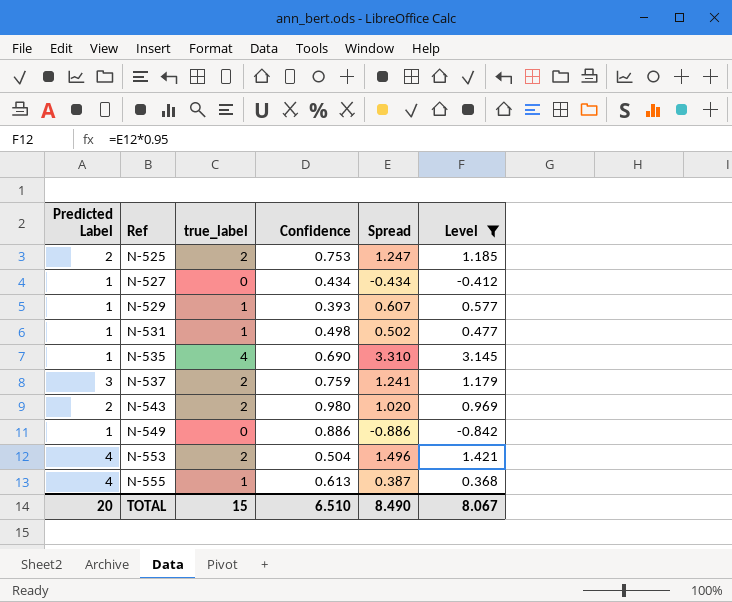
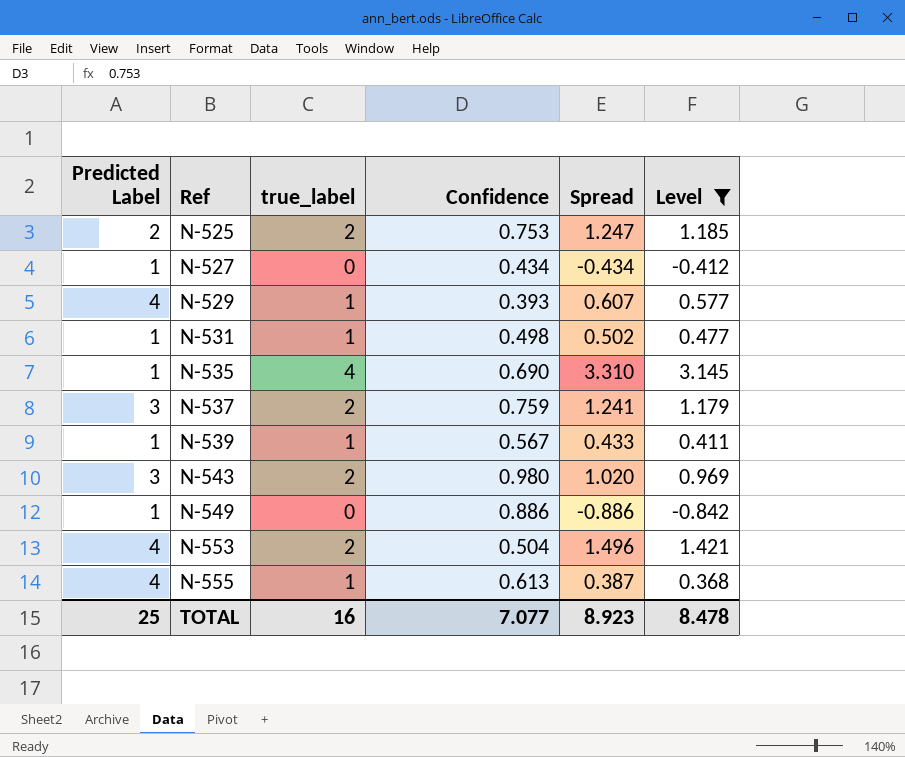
N-529 | Predicted Label: 1 -> 4
row N-539: none -> 1 | 1 | 0.567 | 0.433 | 0.411
N-543 | Predicted Label: 2 -> 3
TOTAL | Predicted Label: 20 -> 25
TOTAL | true_label: 15 -> 16
TOTAL | Confidence: 6.510 -> 7.077
TOTAL | Spread: 8.490 -> 8.923
TOTAL | Level: 8.067 -> 8.478

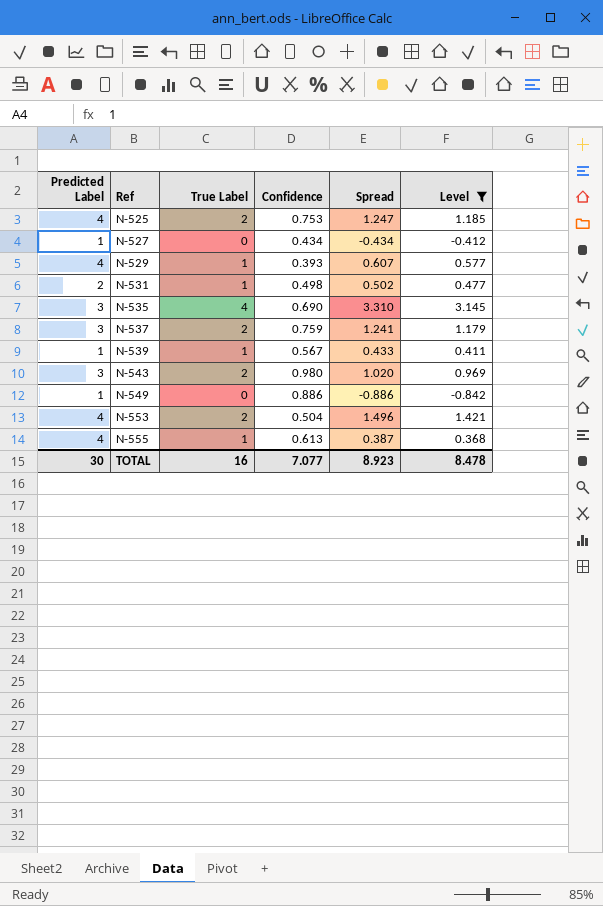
column name: true_label -> True Label
N-525 | Predicted Label: 2 -> 4
N-531 | Predicted Label: 1 -> 2
N-535 | Predicted Label: 1 -> 3
TOTAL | Predicted Label: 25 -> 30

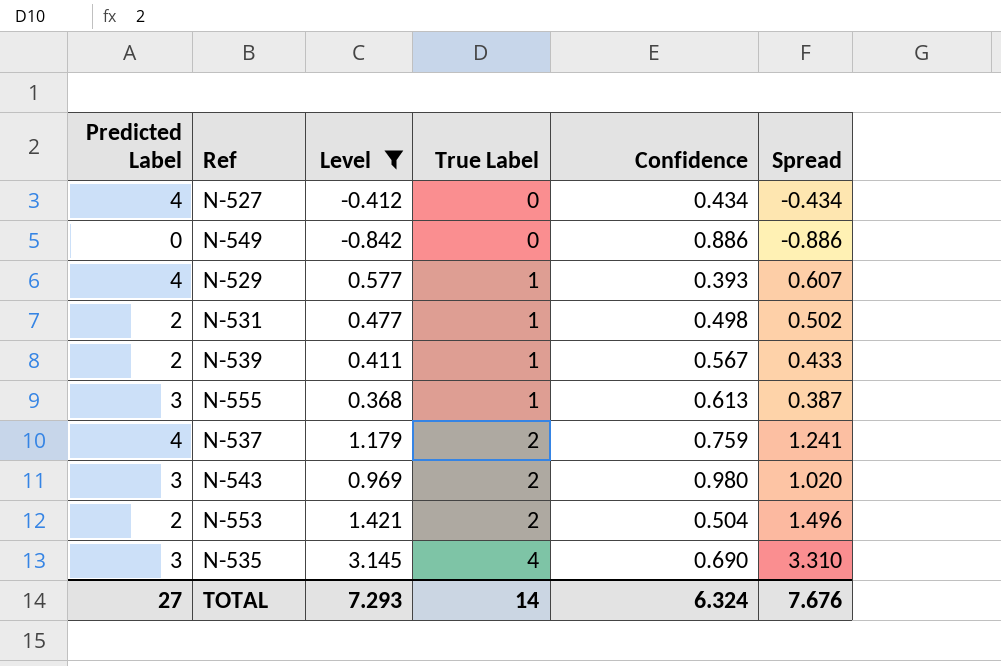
row order: Ref ascending -> True Label ascending
column Level | position: 6 -> 3
row N-525: 4 | 2 | 0.753 | 1.247 | 1.185 -> none
N-527 | Predicted Label: 1 -> 4
N-549 | Predicted Label: 1 -> 0
N-539 | Predicted Label: 1 -> 2
N-555 | Predicted Label: 4 -> 3
N-537 | Predicted Label: 3 -> 4
N-553 | Predicted Label: 4 -> 2
TOTAL | Predicted Label: 30 -> 27
TOTAL | Level: 8.478 -> 7.293
TOTAL | True Label: 16 -> 14
TOTAL | Confidence: 7.077 -> 6.324
TOTAL | Spread: 8.923 -> 7.676

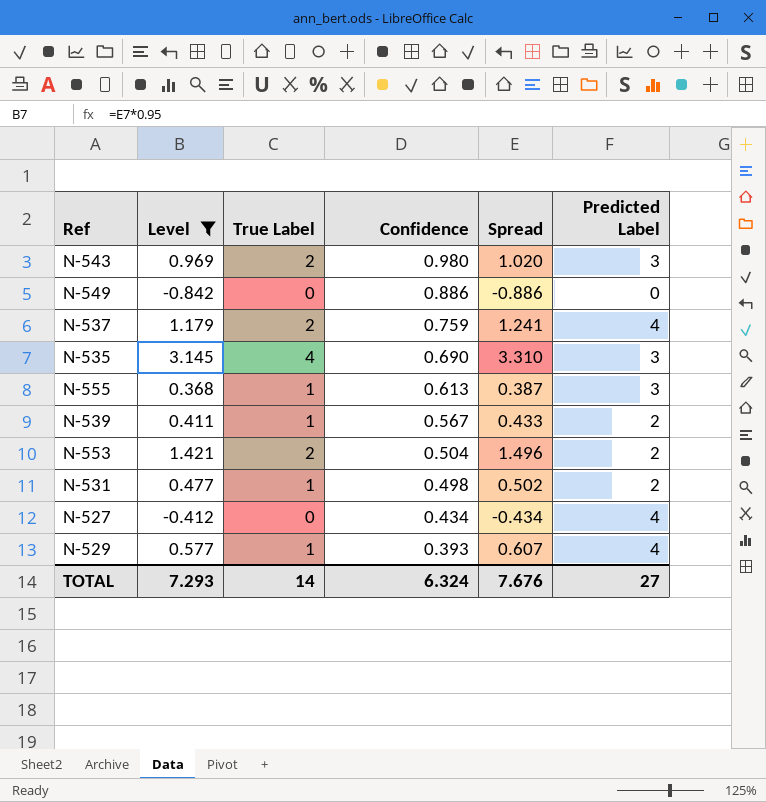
row order: True Label ascending -> Confidence descending
column Predicted Label | position: 1 -> 6

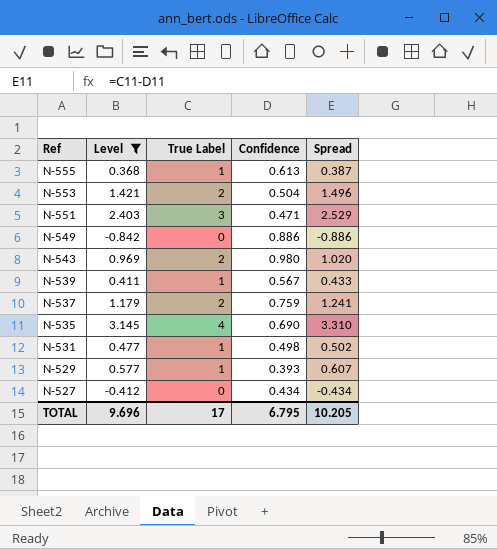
row order: Confidence descending -> Ref descending
column Predicted Label | position: 6 -> none
row N-551: none -> 2.403 | 3 | 0.471 | 2.529
TOTAL | Level: 7.293 -> 9.696
TOTAL | True Label: 14 -> 17
TOTAL | Confidence: 6.324 -> 6.795
TOTAL | Spread: 7.676 -> 10.205

